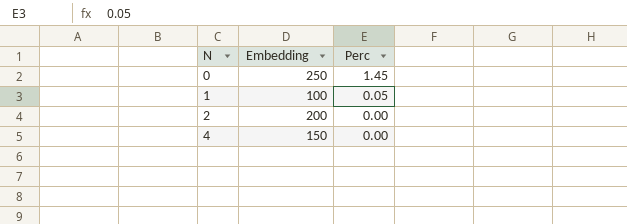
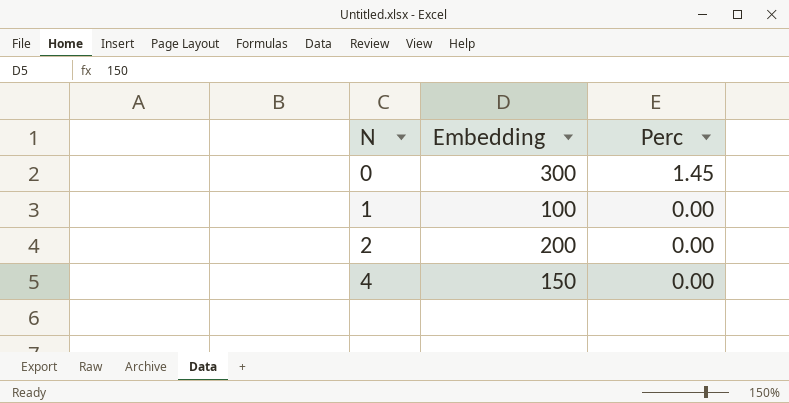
0 | Embedding: 250 -> 300
1 | Perc: 0.05 -> 0.00

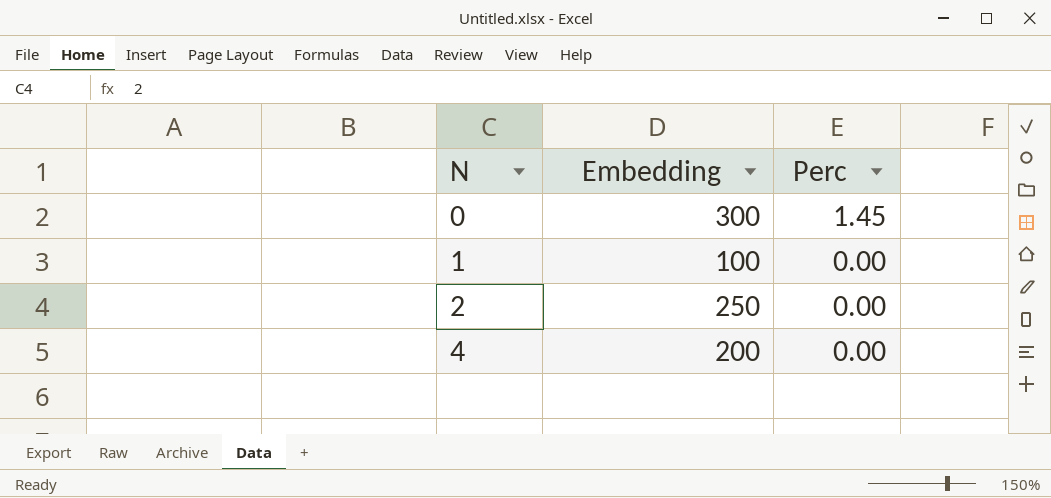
2 | Embedding: 200 -> 250
4 | Embedding: 150 -> 200

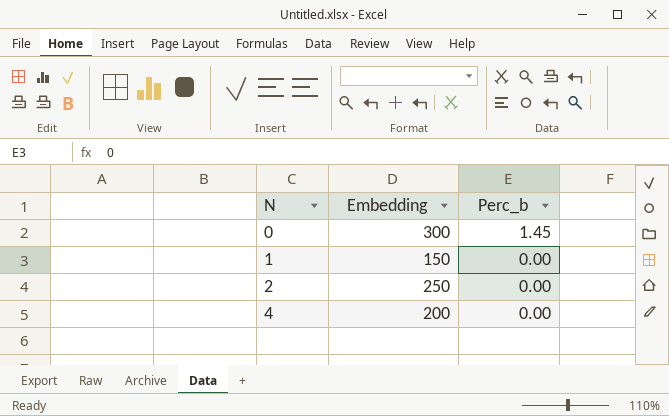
column name: Perc -> Perc_b
1 | Embedding: 100 -> 150

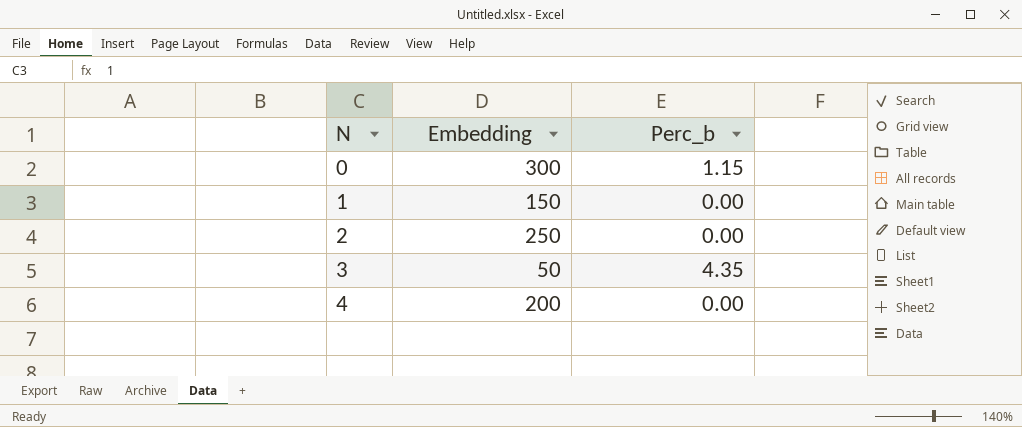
0 | Perc_b: 1.45 -> 1.15
row 3: none -> 50 | 4.35

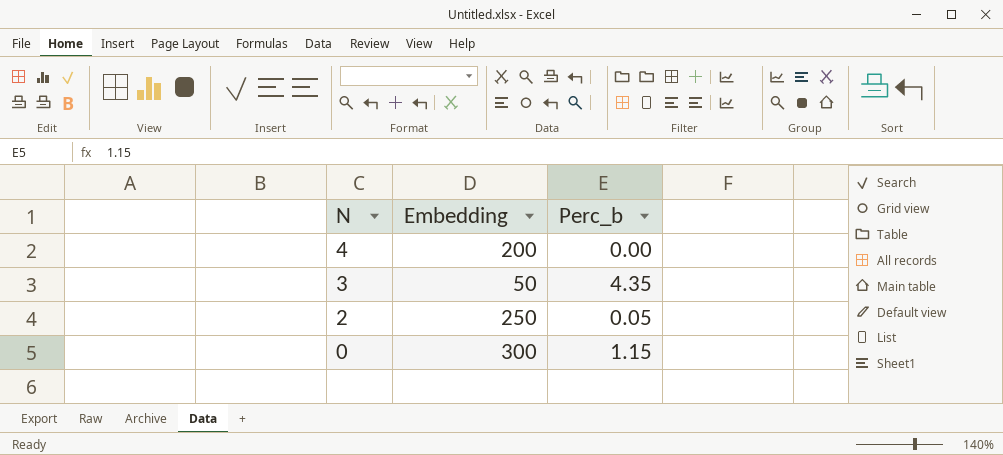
row order: N ascending -> N descending
row 1: 150 | 0.00 -> none
2 | Perc_b: 0.00 -> 0.05

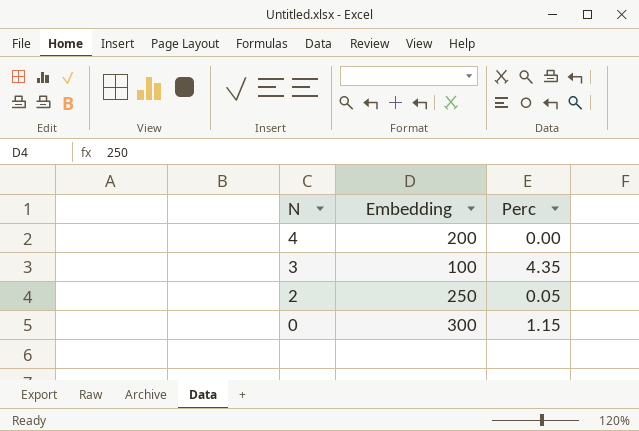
column name: Perc_b -> Perc
3 | Embedding: 50 -> 100

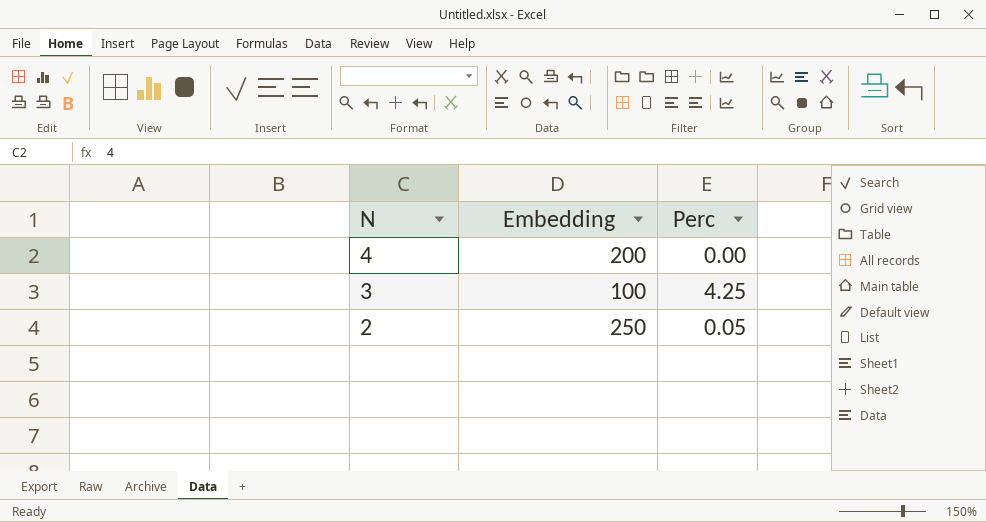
row 0: 300 | 1.15 -> none
3 | Perc: 4.35 -> 4.25

